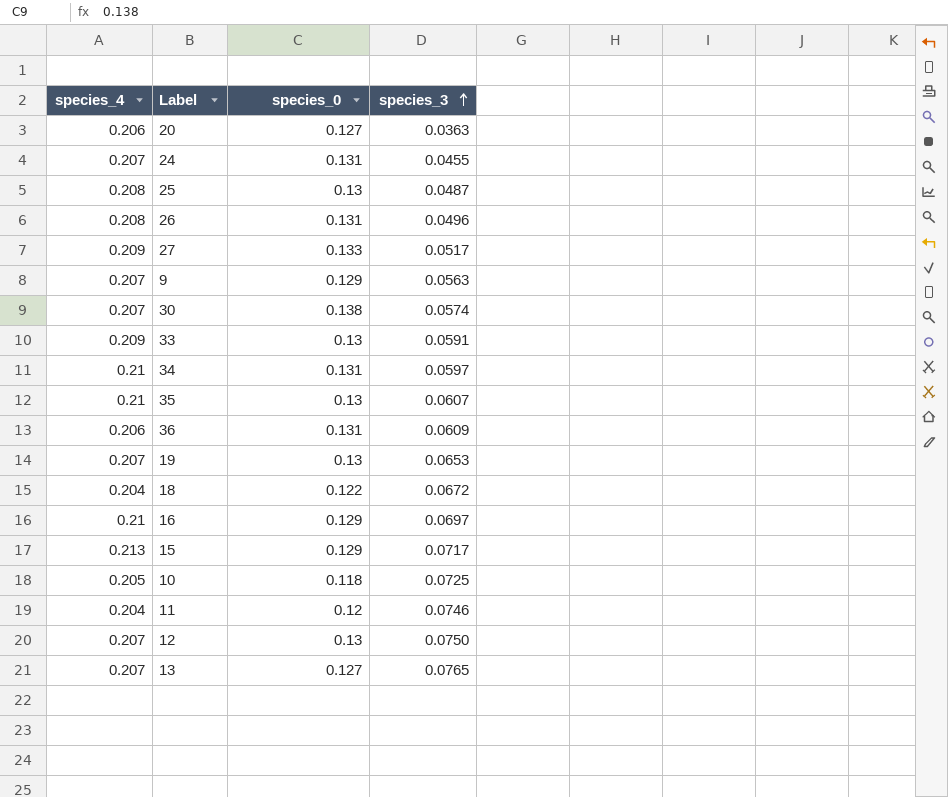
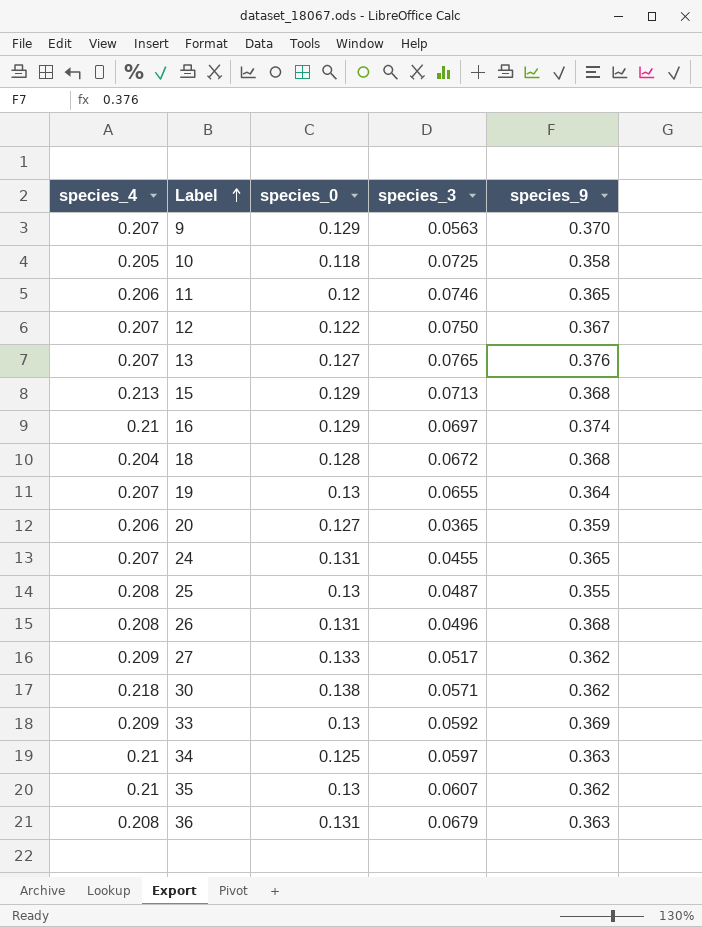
row order: species_3 ascending -> Label ascending
column species_9 | position: none -> 5
11 | species_4: 0.204 -> 0.206
12 | species_0: 0.13 -> 0.122
15 | species_3: 0.0717 -> 0.0713
18 | species_0: 0.122 -> 0.128
19 | species_3: 0.0653 -> 0.0655
20 | species_3: 0.0363 -> 0.0365
30 | species_4: 0.207 -> 0.218
30 | species_3: 0.0574 -> 0.0571
33 | species_3: 0.0591 -> 0.0592
34 | species_0: 0.131 -> 0.125
36 | species_4: 0.206 -> 0.208
36 | species_3: 0.0609 -> 0.0679

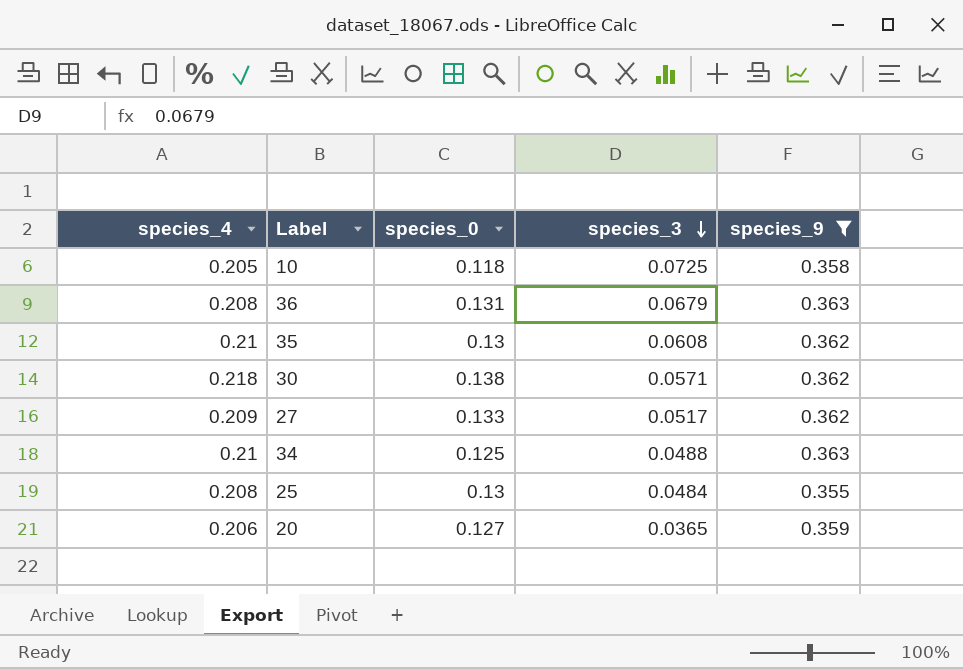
filter: none -> species_9 <= 0.363
row order: Label ascending -> species_3 descending
35 | species_3: 0.0607 -> 0.0608
34 | species_3: 0.0597 -> 0.0488
25 | species_3: 0.0487 -> 0.0484

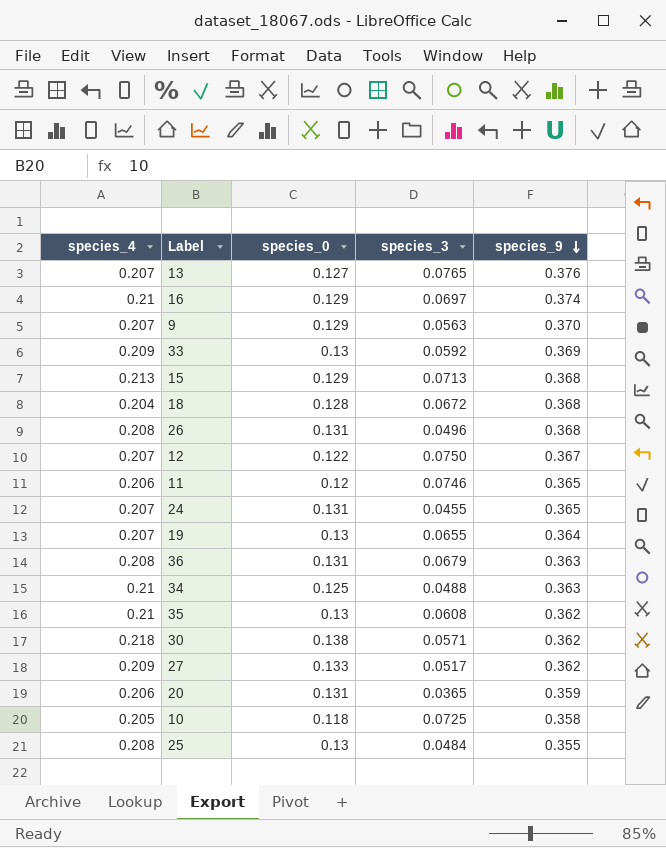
filter: species_9 <= 0.363 -> none
row order: species_3 descending -> species_9 descending
20 | species_0: 0.127 -> 0.131

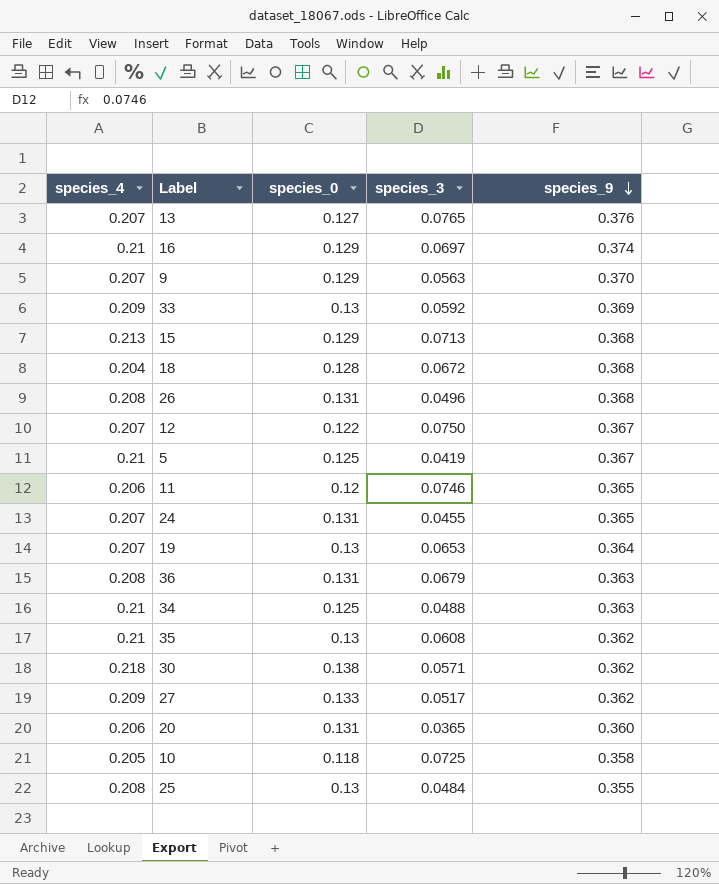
row 5: none -> 0.21 | 0.125 | 0.0419 | 0.367
19 | species_3: 0.0655 -> 0.0653
20 | species_9: 0.359 -> 0.360

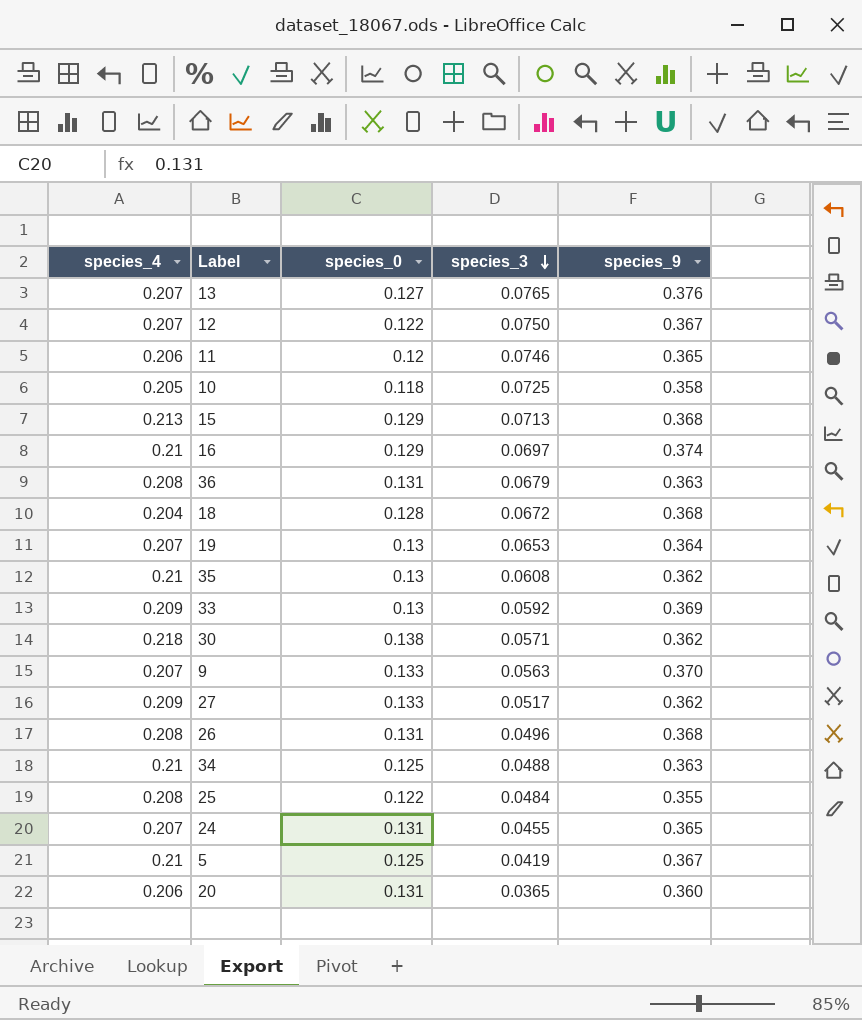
row order: species_9 descending -> species_3 descending
9 | species_0: 0.129 -> 0.133
25 | species_0: 0.13 -> 0.122

